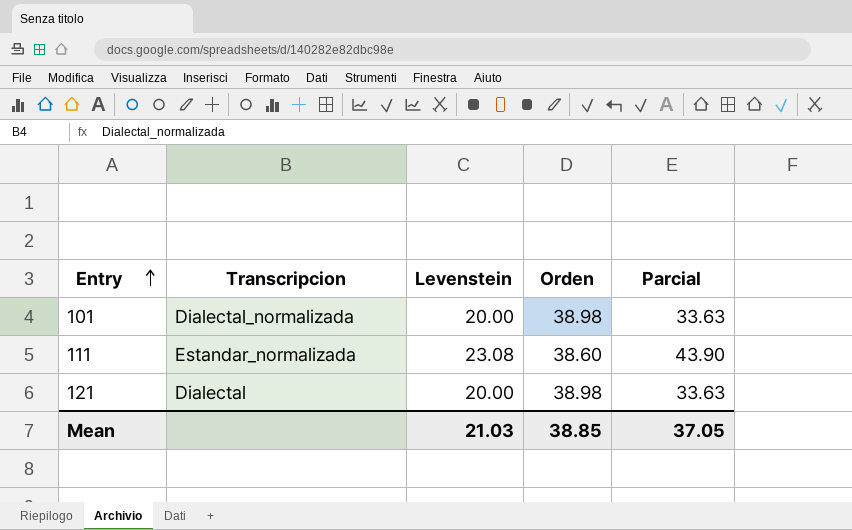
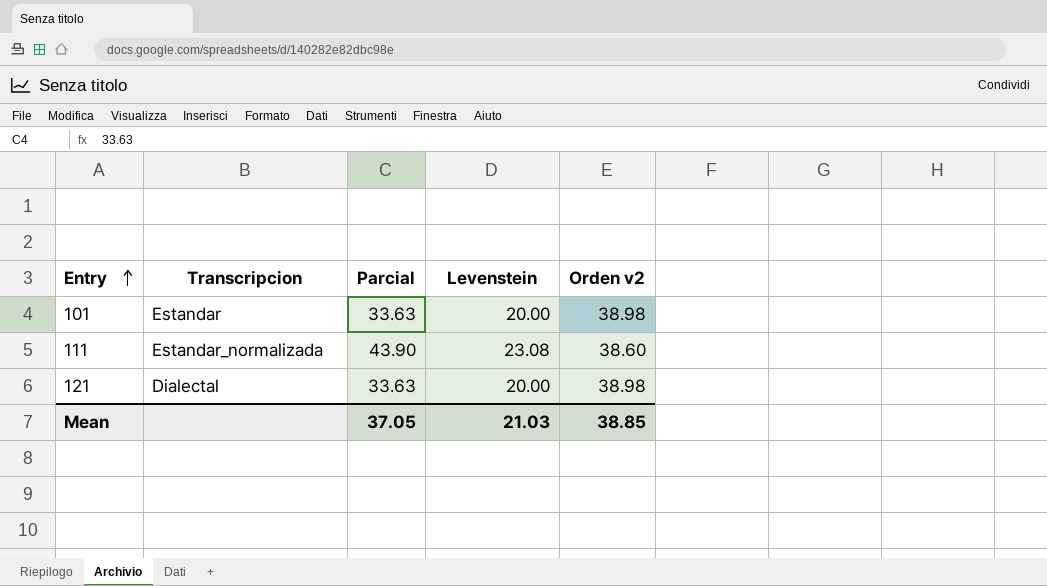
column Parcial | position: 5 -> 3
column name: Orden -> Orden v2
101 | Transcripcion: Dialectal_normalizada -> Estandar

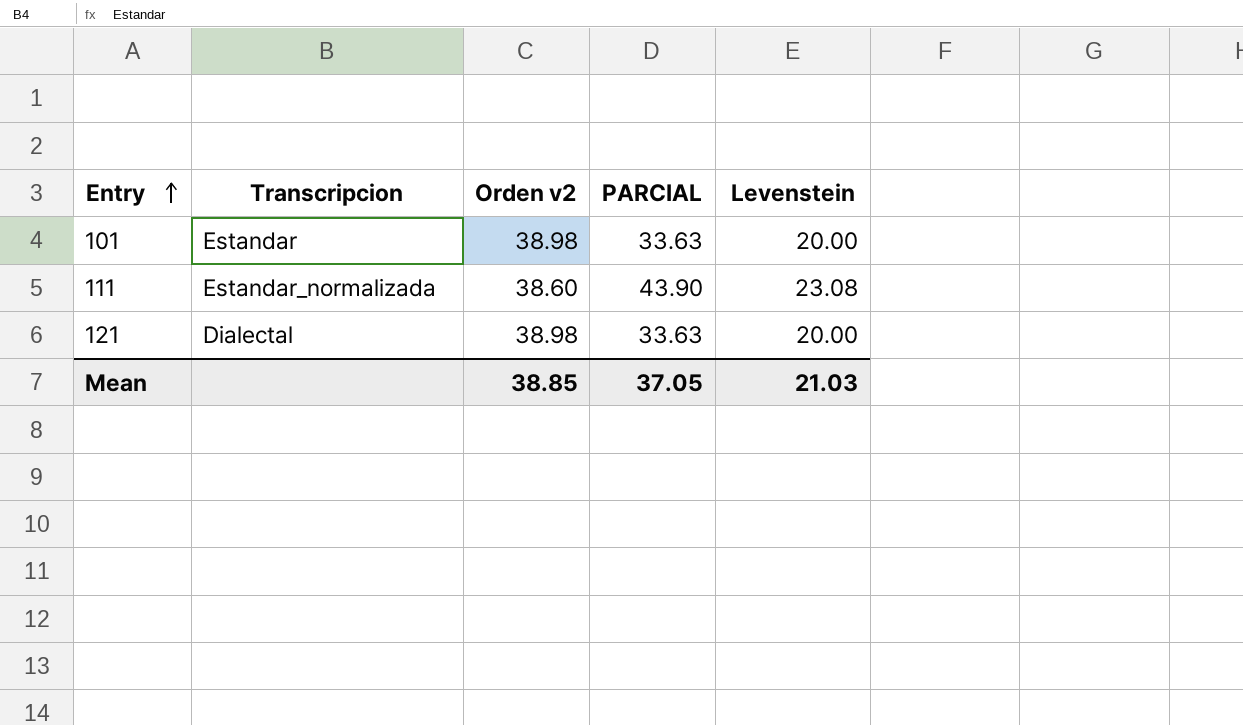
column Orden v2 | position: 5 -> 3
column name: Parcial -> PARCIAL

